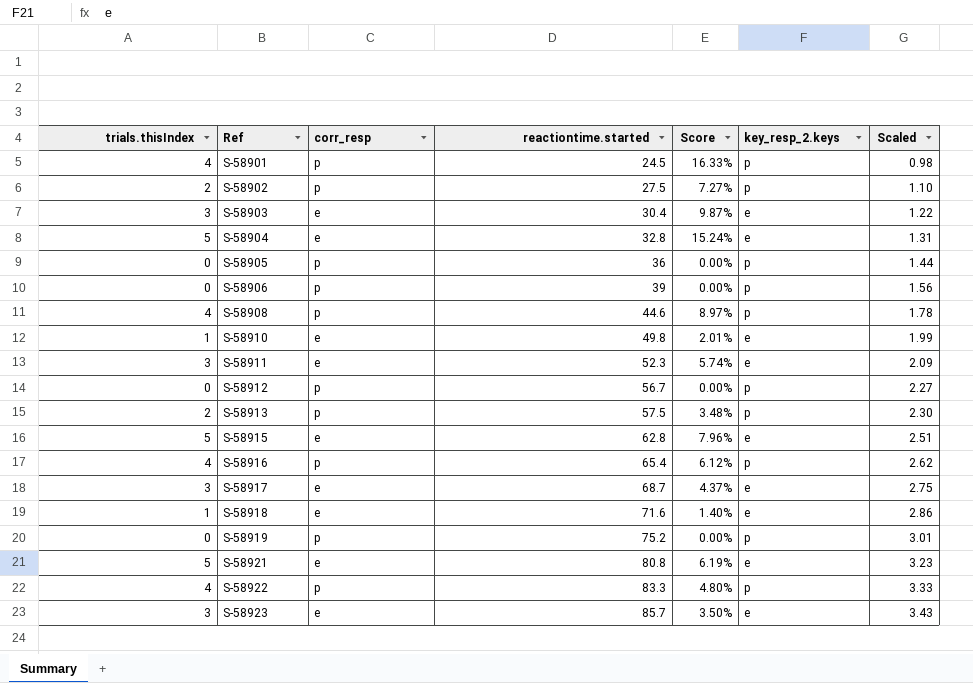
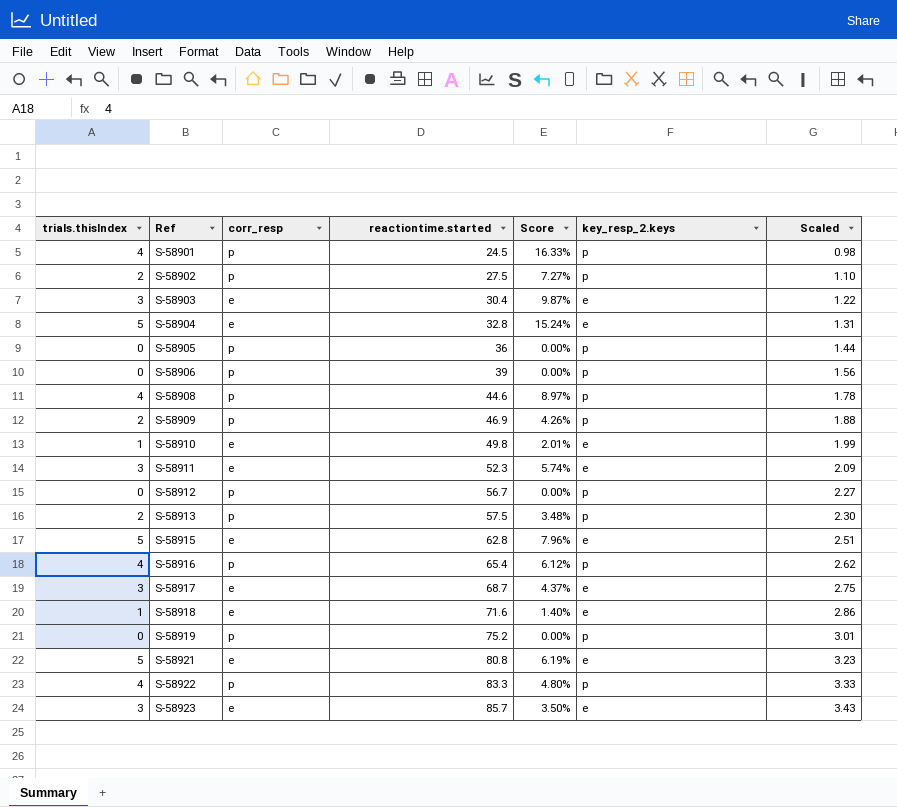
row S-58909: none -> 2 | p | 46.9 | 4.26% | p | 1.88

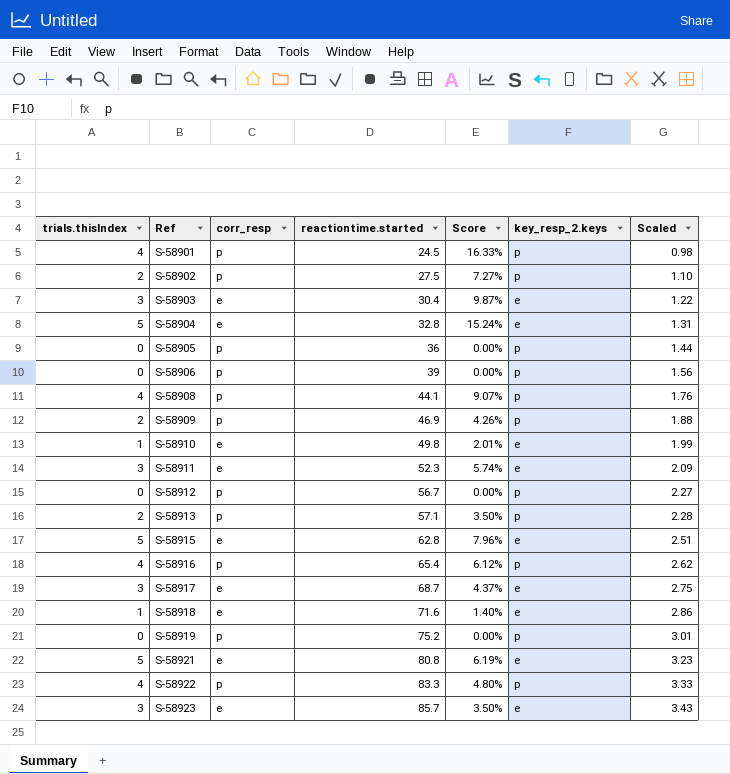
S-58908 | reactiontime.started: 44.6 -> 44.1
S-58908 | Score: 8.97% -> 9.07%
S-58908 | Scaled: 1.78 -> 1.76
S-58913 | reactiontime.started: 57.5 -> 57.1
S-58913 | Score: 3.48% -> 3.50%
S-58913 | Scaled: 2.30 -> 2.28

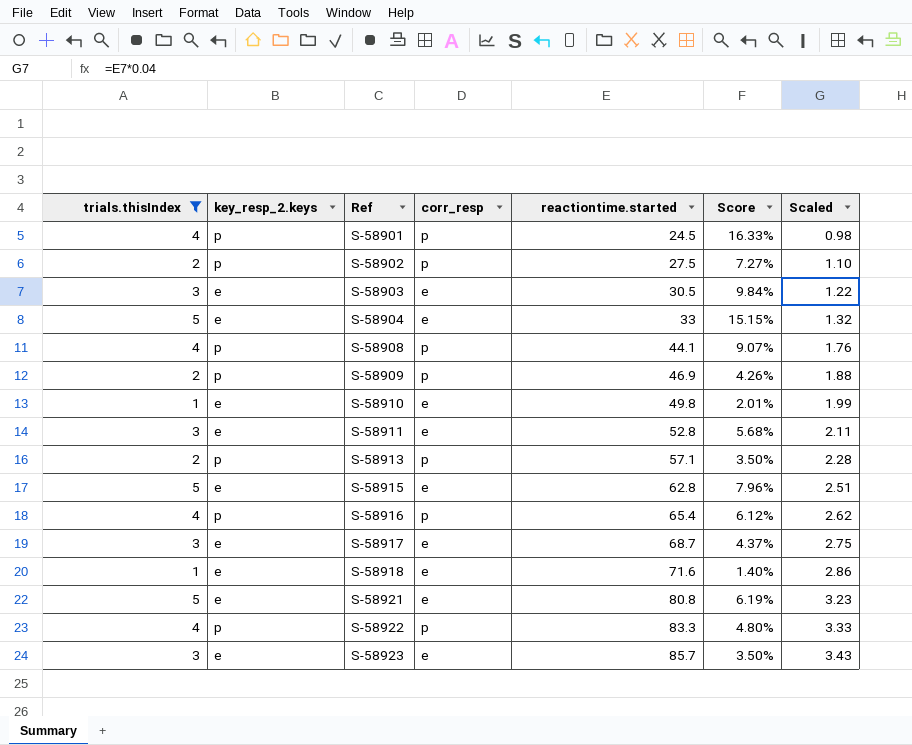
filter: none -> trials.thisIndex != 0
column key_resp_2.keys | position: 6 -> 2
S-58903 | reactiontime.started: 30.4 -> 30.5
S-58903 | Score: 9.87% -> 9.84%
S-58904 | reactiontime.started: 32.8 -> 33
S-58904 | Score: 15.24% -> 15.15%
S-58904 | Scaled: 1.31 -> 1.32
S-58911 | reactiontime.started: 52.3 -> 52.8
S-58911 | Score: 5.74% -> 5.68%
S-58911 | Scaled: 2.09 -> 2.11

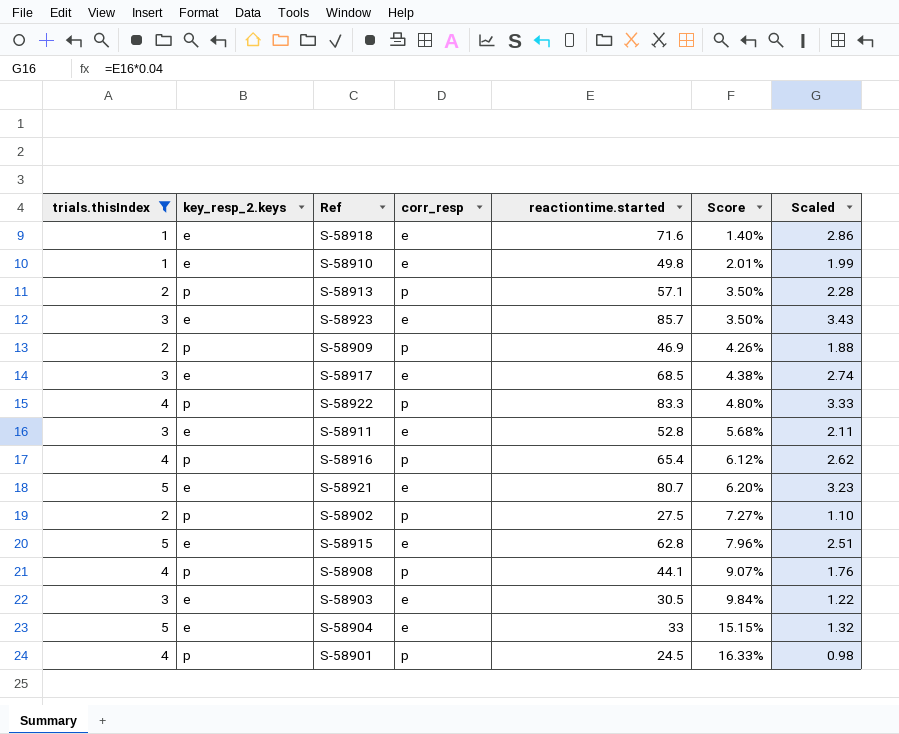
row order: Ref ascending -> Score ascending
S-58917 | reactiontime.started: 68.7 -> 68.5
S-58917 | Score: 4.37% -> 4.38%
S-58917 | Scaled: 2.75 -> 2.74
S-58921 | reactiontime.started: 80.8 -> 80.7
S-58921 | Score: 6.19% -> 6.20%

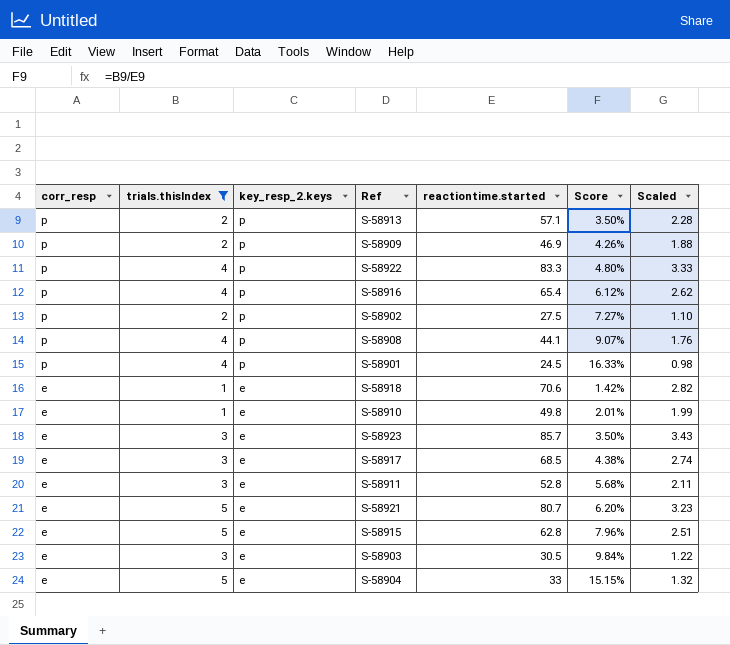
row order: Score ascending -> corr_resp descending
column corr_resp | position: 4 -> 1
S-58918 | reactiontime.started: 71.6 -> 70.6
S-58918 | Score: 1.40% -> 1.42%
S-58918 | Scaled: 2.86 -> 2.82

